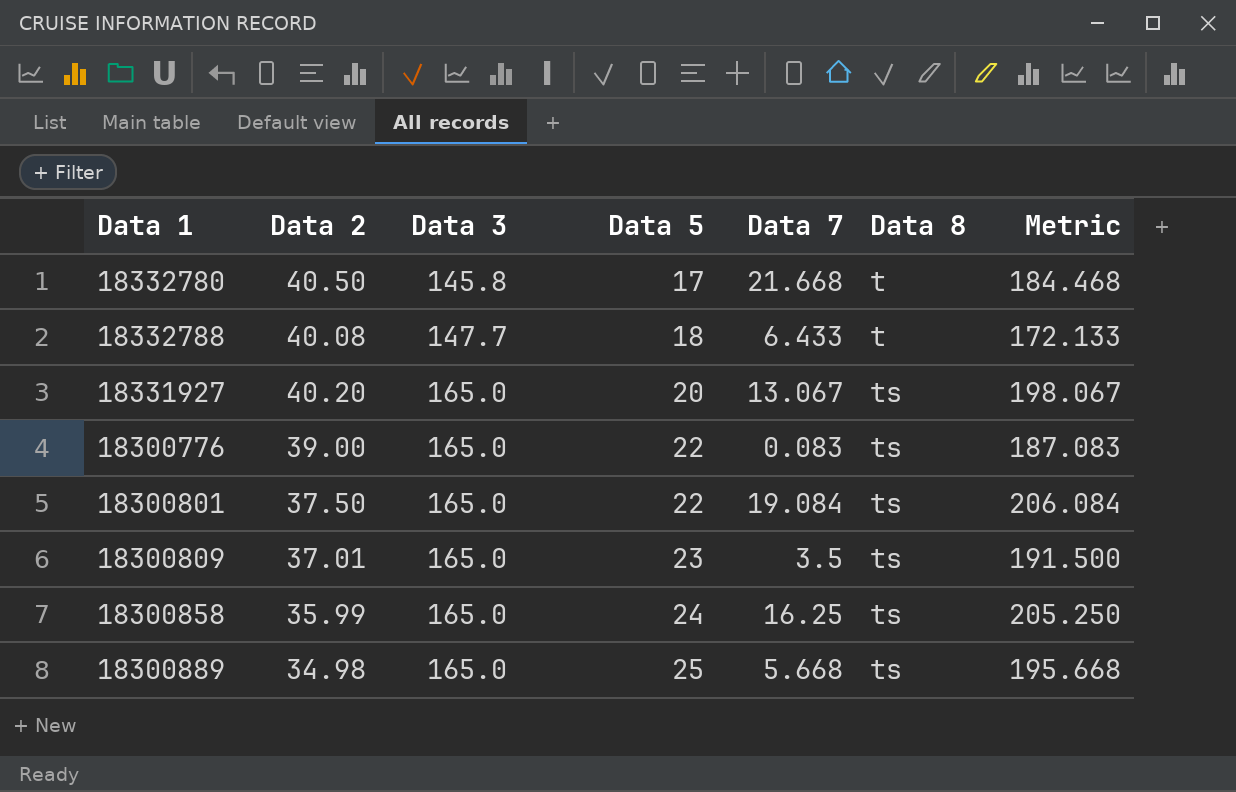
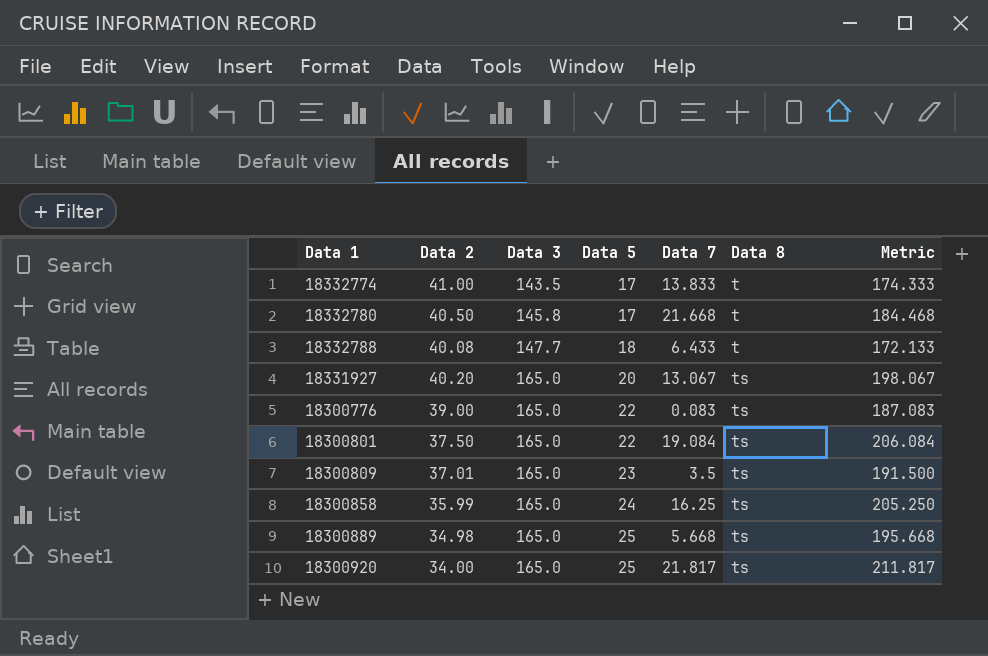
row 18332774: none -> 41.00 | 143.5 | 17 | 13.833 | t | 174.333
row 18300920: none -> 34.00 | 165.0 | 25 | 21.817 | ts | 211.817

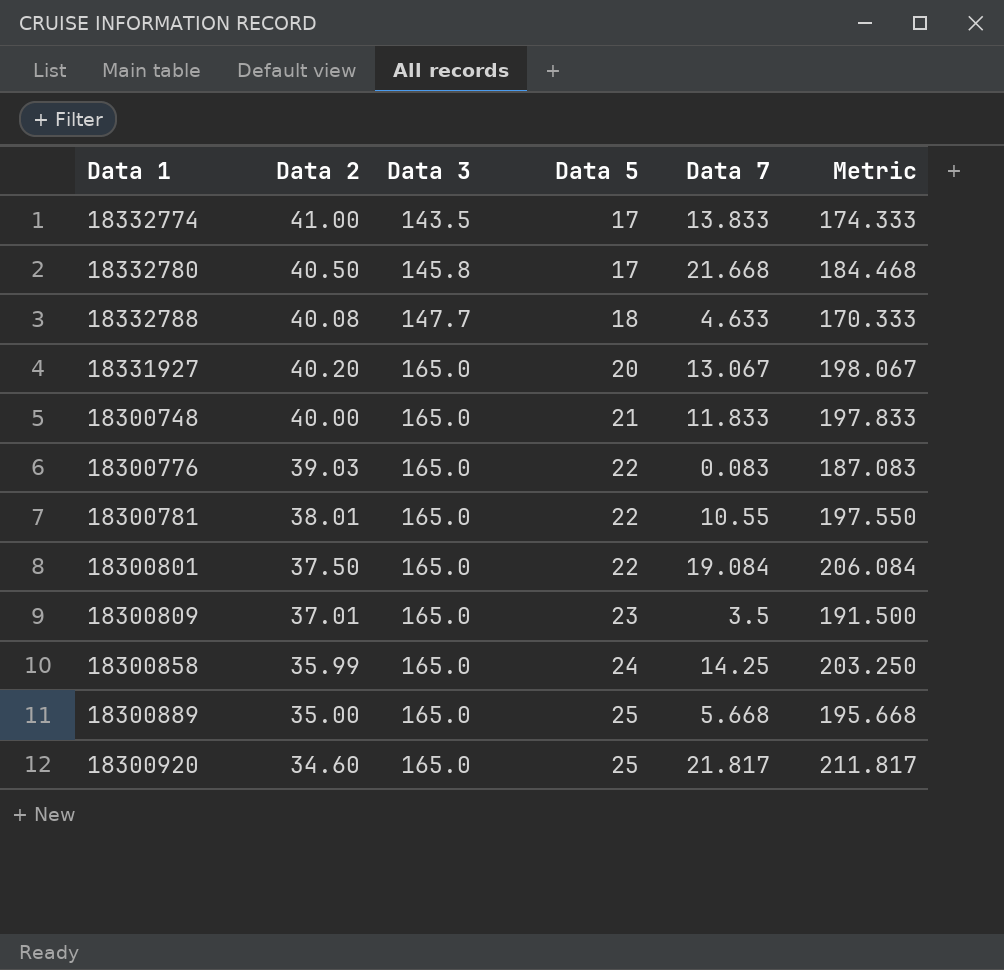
column Data 8 | position: 6 -> none
18332788 | Data 7: 6.433 -> 4.633
18332788 | Metric: 172.133 -> 170.333
row 18300748: none -> 40.00 | 165.0 | 21 | 11.833 | 197.833
18300776 | Data 2: 39.00 -> 39.03
row 18300781: none -> 38.01 | 165.0 | 22 | 10.55 | 197.550
18300858 | Data 7: 16.25 -> 14.25
18300858 | Metric: 205.250 -> 203.250
18300889 | Data 2: 34.98 -> 35.00
18300920 | Data 2: 34.00 -> 34.60

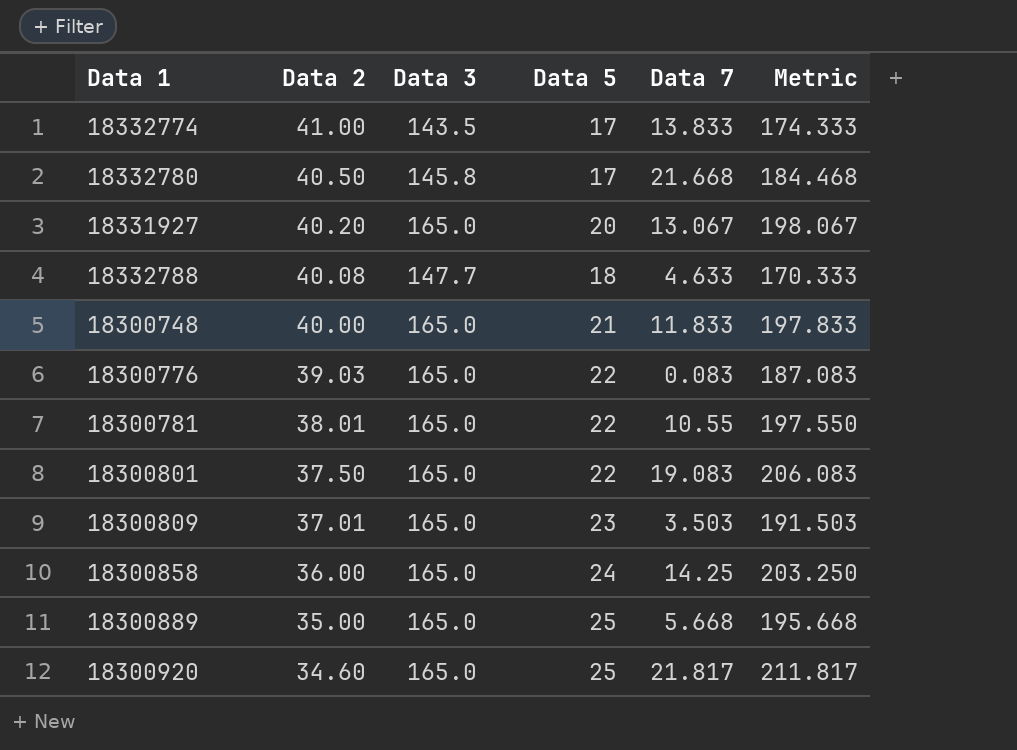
row order: Data 3 ascending -> Data 2 descending
18300801 | Data 7: 19.084 -> 19.083
18300801 | Metric: 206.084 -> 206.083
18300809 | Data 7: 3.5 -> 3.503
18300809 | Metric: 191.500 -> 191.503
18300858 | Data 2: 35.99 -> 36.00

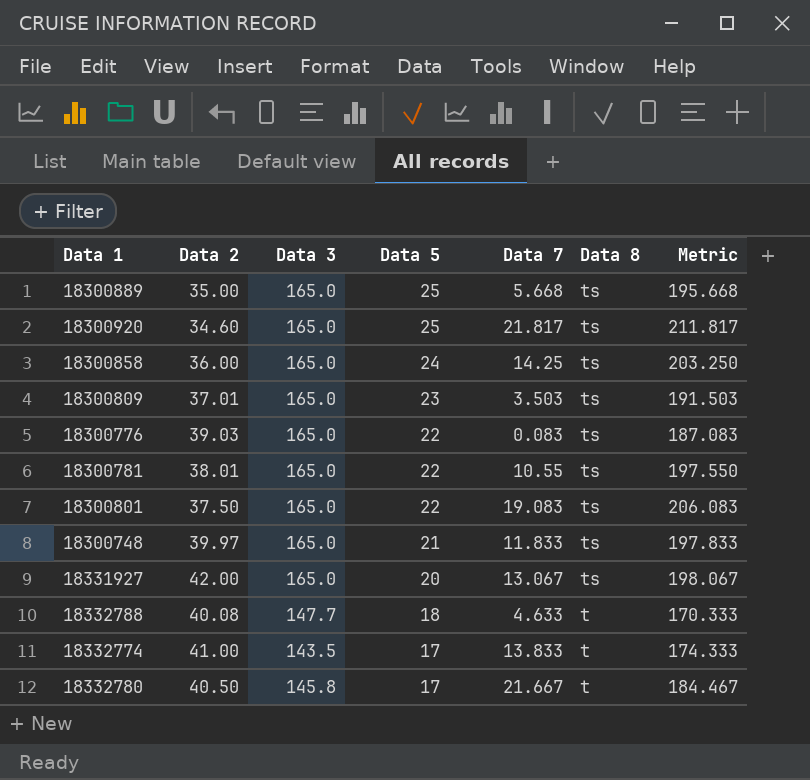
row order: Data 2 descending -> Data 5 descending
column Data 8 | position: none -> 6
18300748 | Data 2: 40.00 -> 39.97
18331927 | Data 2: 40.20 -> 42.00
18332780 | Data 7: 21.668 -> 21.667
18332780 | Metric: 184.468 -> 184.467

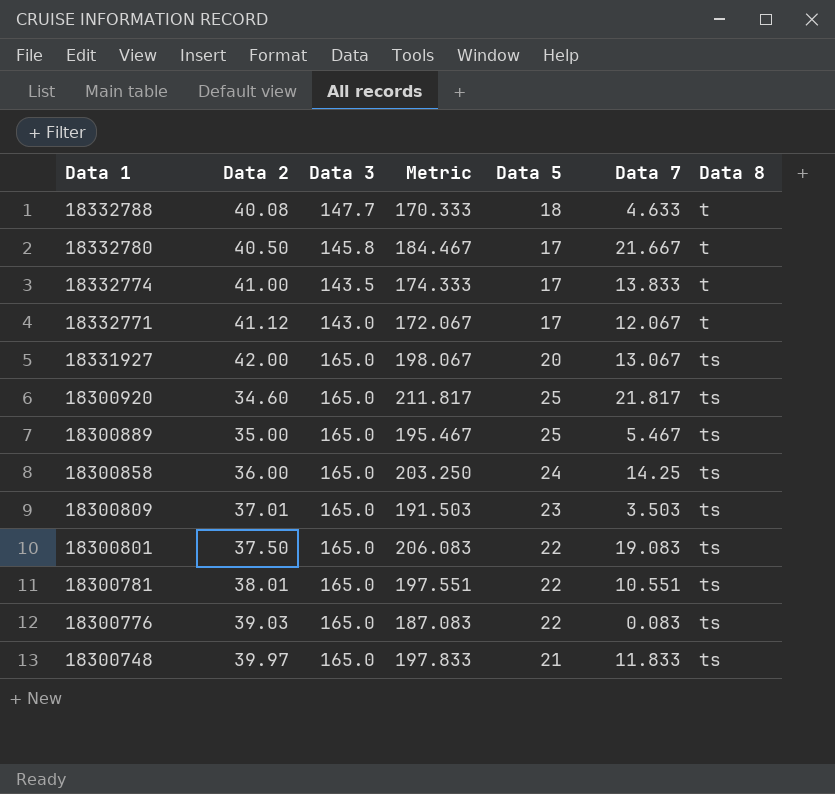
row order: Data 5 descending -> Data 1 descending
column Metric | position: 7 -> 4
row 18332771: none -> 41.12 | 143.0 | 172.067 | 17 | 12.067 | t
18300889 | Metric: 195.668 -> 195.467
18300889 | Data 7: 5.668 -> 5.467
18300781 | Metric: 197.550 -> 197.551
18300781 | Data 7: 10.55 -> 10.551

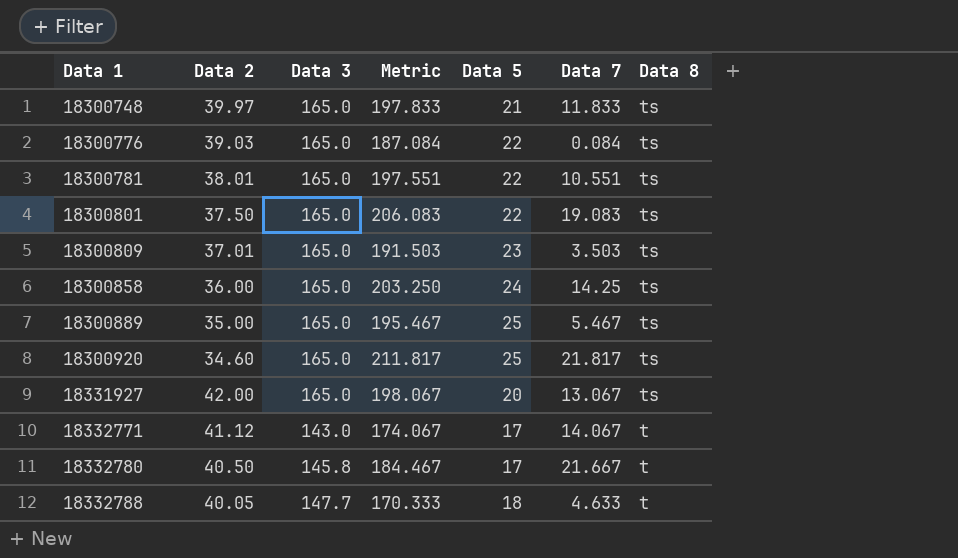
row order: Data 1 descending -> Data 1 ascending
row 18332774: 41.00 | 143.5 | 174.333 | 17 | 13.833 | t -> none
18300776 | Metric: 187.083 -> 187.084
18300776 | Data 7: 0.083 -> 0.084
18332771 | Metric: 172.067 -> 174.067
18332771 | Data 7: 12.067 -> 14.067
18332788 | Data 2: 40.08 -> 40.05

